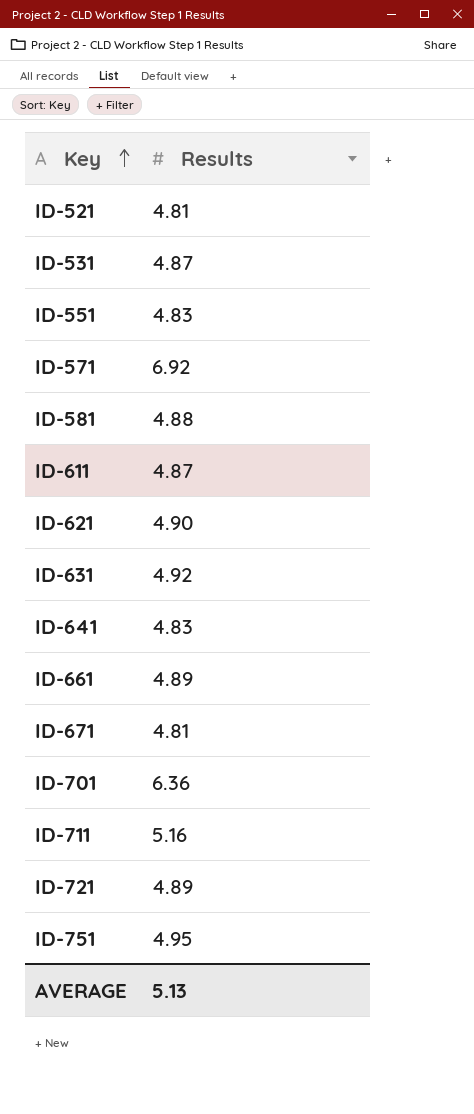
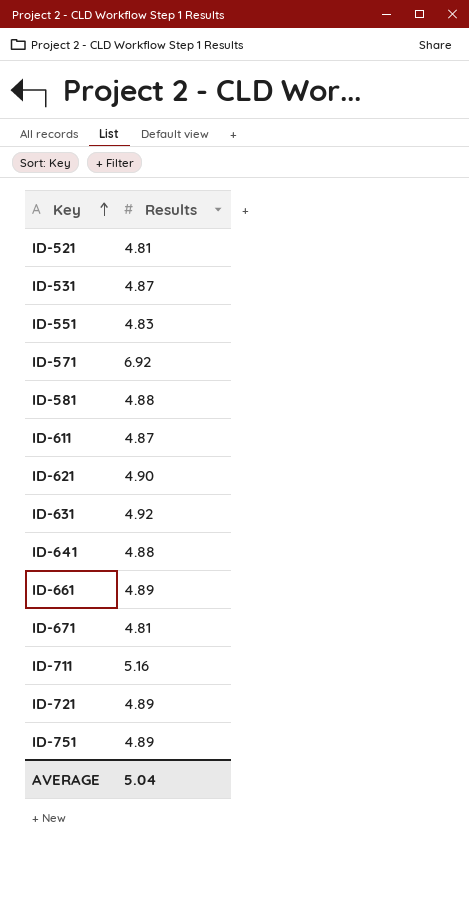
row ID-701: 6.36 -> none
ID-641 | Results: 4.83 -> 4.88
ID-751 | Results: 4.95 -> 4.89
AVERAGE | Results: 5.13 -> 5.04

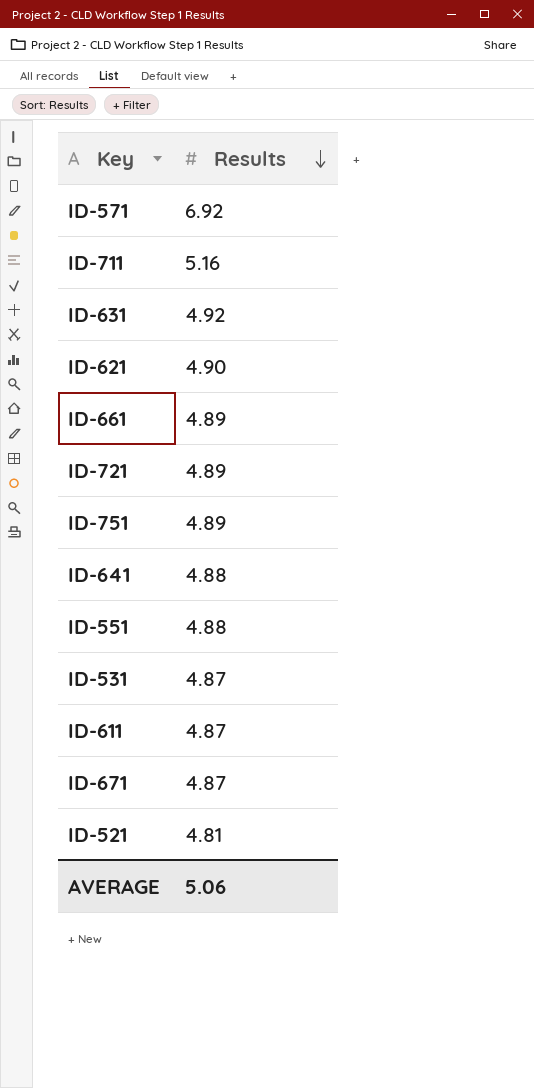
row order: Key ascending -> Results descending
row ID-581: 4.88 -> none
ID-551 | Results: 4.83 -> 4.88
ID-671 | Results: 4.81 -> 4.87
AVERAGE | Results: 5.04 -> 5.06

